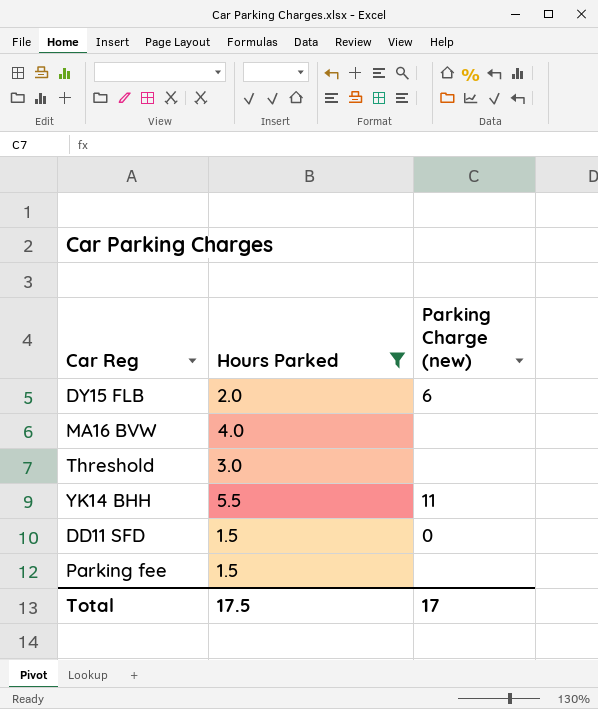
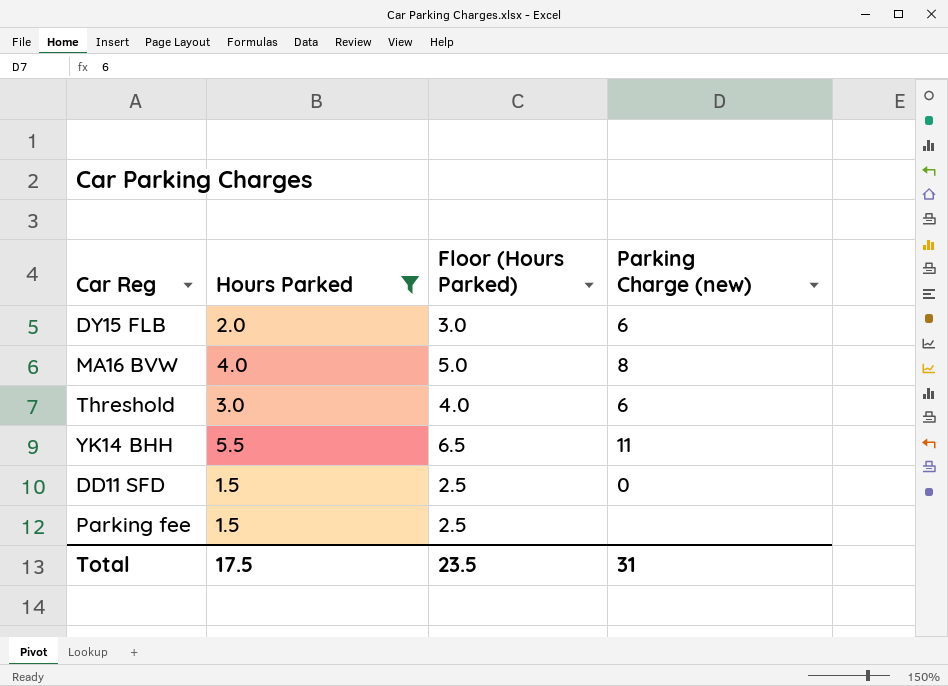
column Floor (Hours Parked) | formula: none -> [Hours Parked] + 1
MA16 BVW | Parking Charge (new): none -> 8
Threshold | Parking Charge (new): none -> 6
Total | Parking Charge (new): 17 -> 31

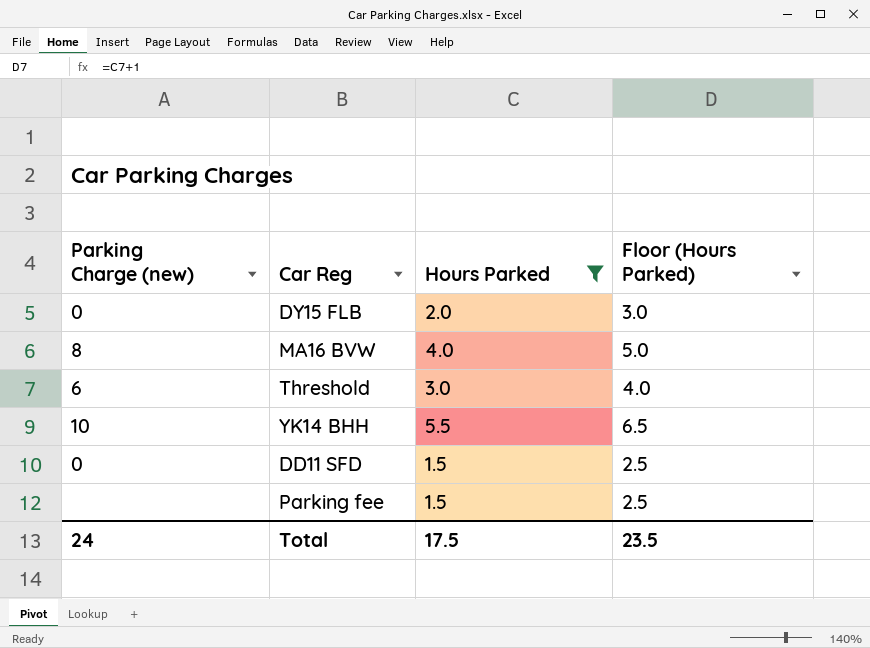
column Parking Charge (new) | position: 4 -> 1
DY15 FLB | Parking Charge (new): 6 -> 0
YK14 BHH | Parking Charge (new): 11 -> 10
Total | Parking Charge (new): 31 -> 24

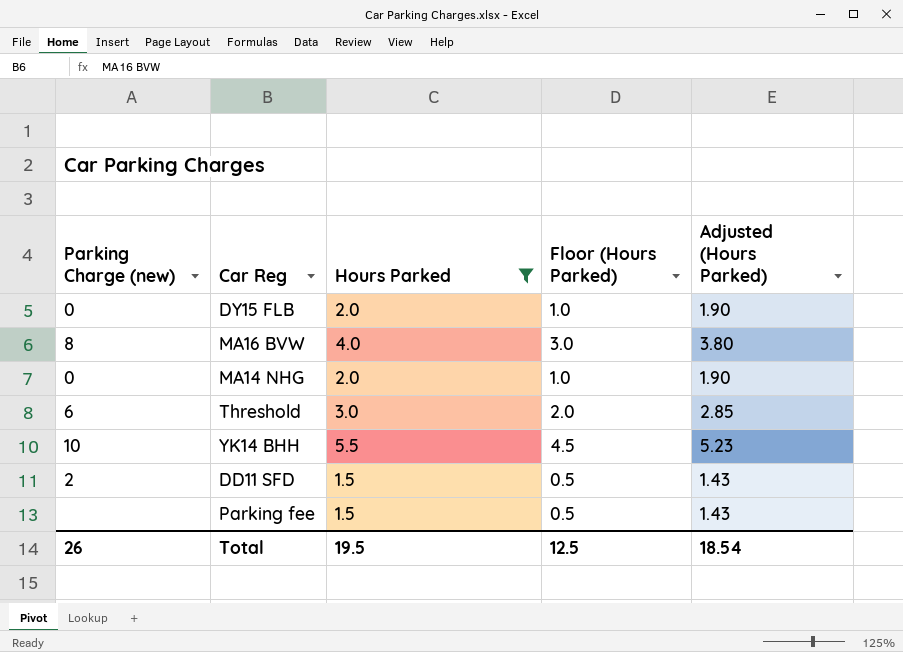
column Floor (Hours Parked) | formula: [Hours Parked] + 1 -> [Hours Parked] - 1
column Adjusted (Hours Parked) | formula: none -> [Hours Parked] * 0.95
row MA14 NHG: none -> 0 | 2.0 | 1.0 | 1.90
DD11 SFD | Parking Charge (new): 0 -> 2
Total | Parking Charge (new): 24 -> 26
Total | Hours Parked: 17.5 -> 19.5
Total | Floor (Hours Parked): 23.5 -> 12.5

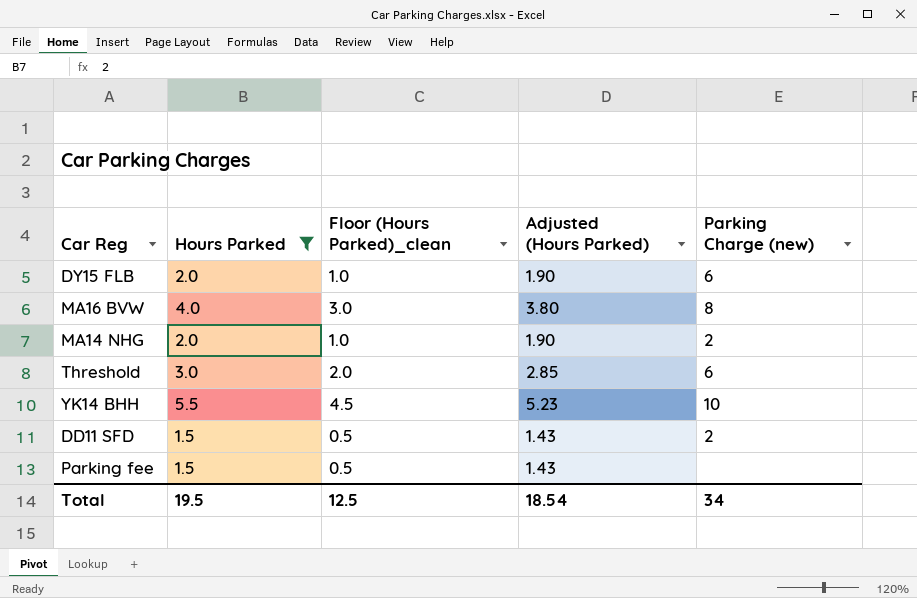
column name: Floor (Hours Parked) -> Floor (Hours Parked)_clean
column Parking Charge (new) | position: 1 -> 5
DY15 FLB | Parking Charge (new): 0 -> 6
MA14 NHG | Parking Charge (new): 0 -> 2
Total | Parking Charge (new): 26 -> 34

